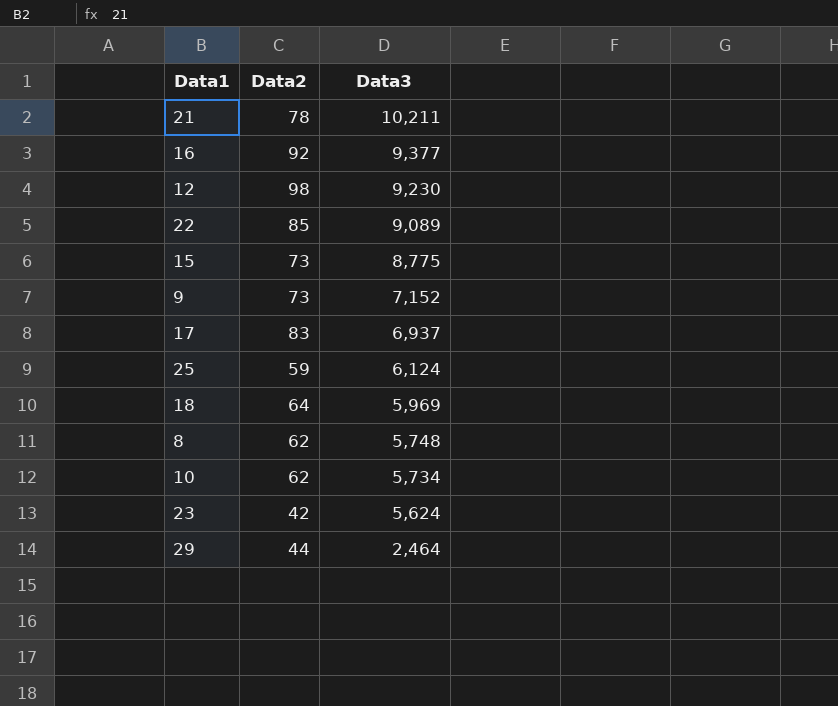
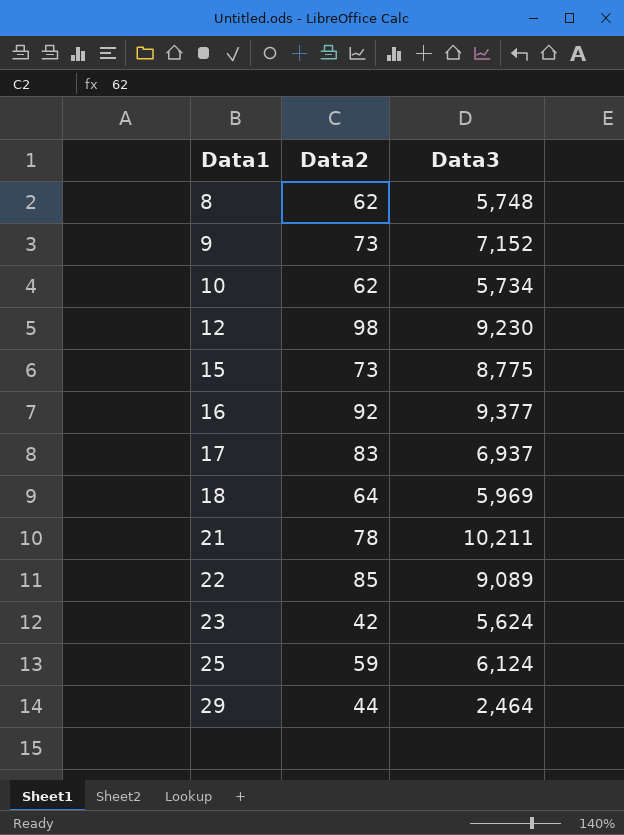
row order: Data3 descending -> Data1 ascending

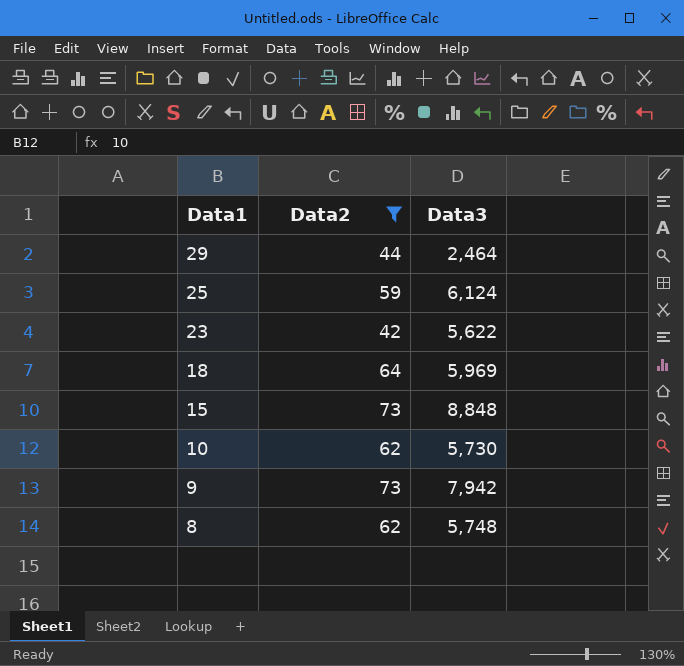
filter: none -> Data2 <= 73
row order: Data1 ascending -> Data1 descending
23 | Data3: 5,624 -> 5,622
15 | Data3: 8,775 -> 8,848
10 | Data3: 5,734 -> 5,730
9 | Data3: 7,152 -> 7,942

